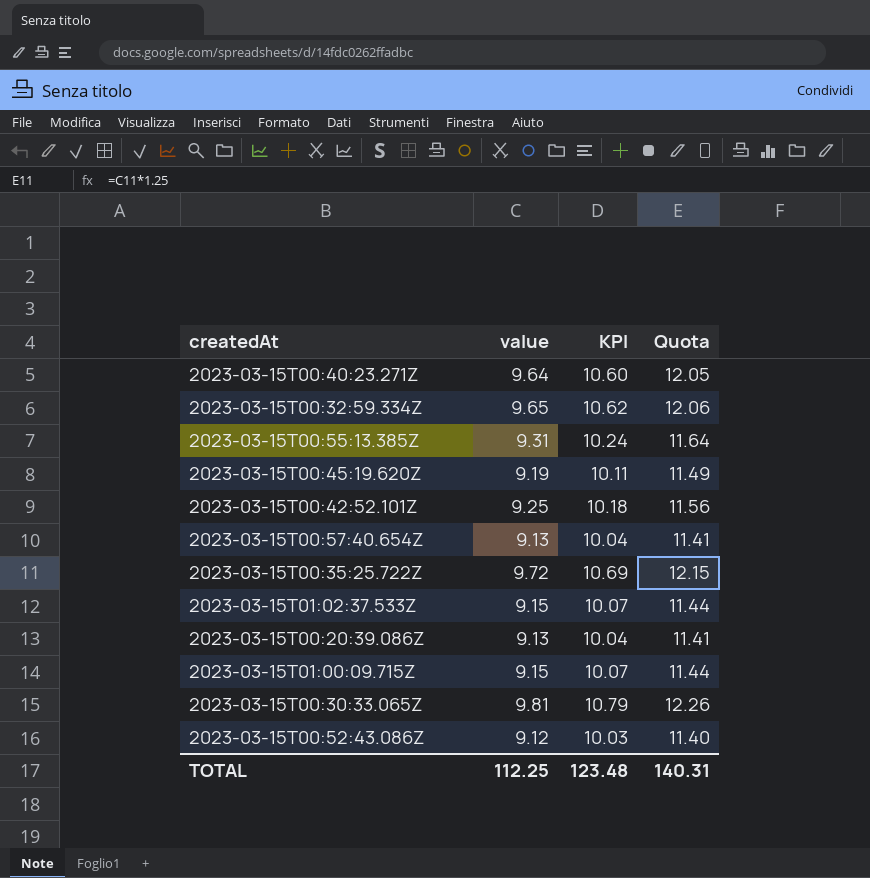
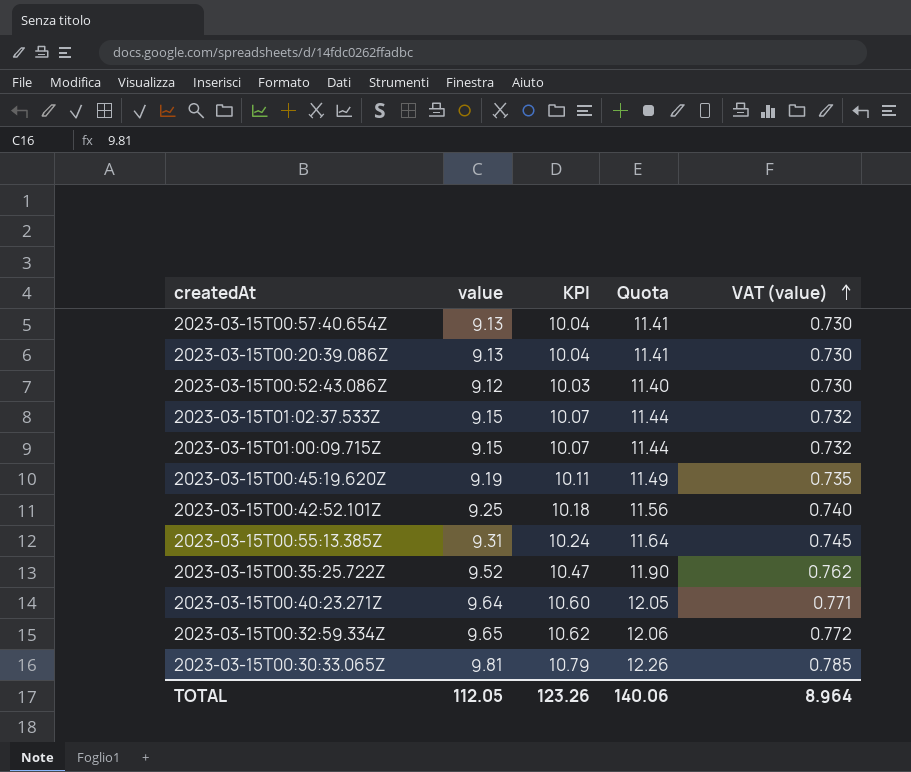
row order: none -> VAT (value) ascending
column VAT (value) | formula: none -> [value] * 0.08
2023-03-15T00:35:25.722Z | value: 9.72 -> 9.52
2023-03-15T00:35:25.722Z | KPI: 10.69 -> 10.47
2023-03-15T00:35:25.722Z | Quota: 12.15 -> 11.90
TOTAL | value: 112.25 -> 112.05
TOTAL | KPI: 123.48 -> 123.26
TOTAL | Quota: 140.31 -> 140.06

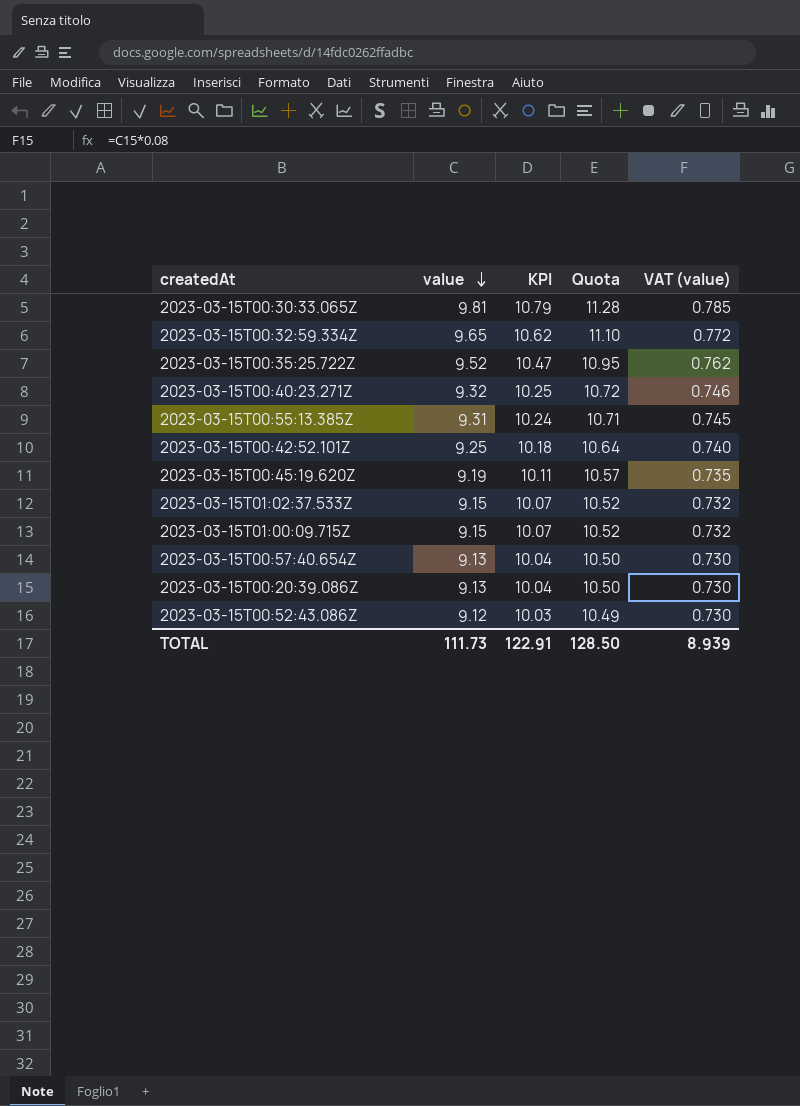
row order: VAT (value) ascending -> value descending
column Quota | formula: [value] * 1.25 -> [value] * 1.15
2023-03-15T00:40:23.271Z | value: 9.64 -> 9.32
2023-03-15T00:40:23.271Z | KPI: 10.60 -> 10.25
2023-03-15T00:40:23.271Z | VAT (value): 0.771 -> 0.746
TOTAL | value: 112.05 -> 111.73
TOTAL | KPI: 123.26 -> 122.91
TOTAL | Quota: 140.06 -> 128.50
TOTAL | VAT (value): 8.964 -> 8.939

